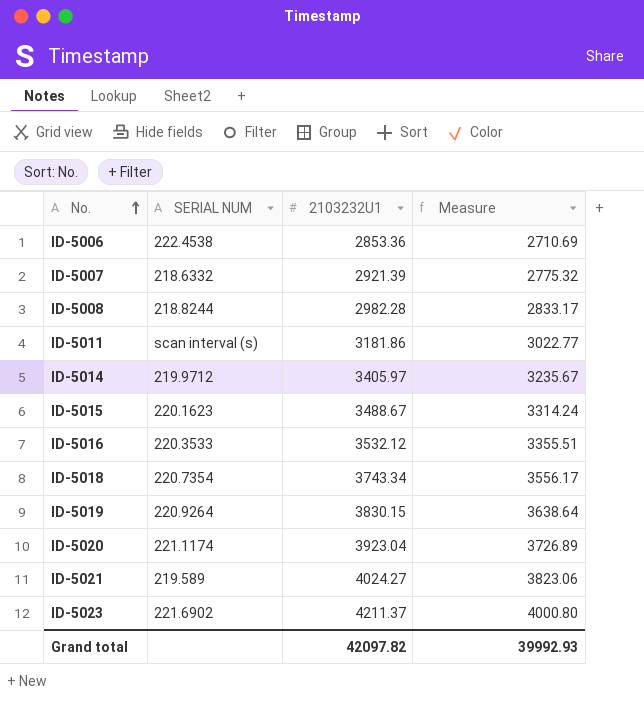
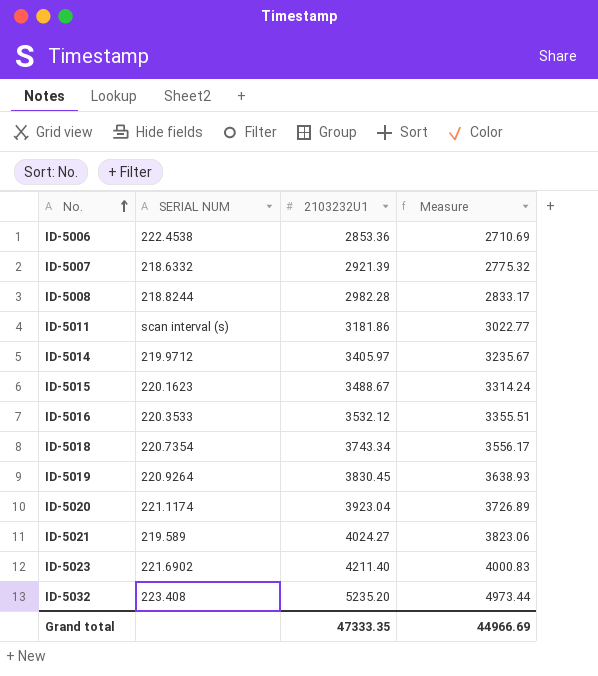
ID-5019 | 2103232U1: 3830.15 -> 3830.45
ID-5019 | Measure: 3638.64 -> 3638.93
ID-5023 | 2103232U1: 4211.37 -> 4211.40
ID-5023 | Measure: 4000.80 -> 4000.83
row ID-5032: none -> 223.408 | 5235.20 | 4973.44
Grand total | 2103232U1: 42097.82 -> 47333.35
Grand total | Measure: 39992.93 -> 44966.69

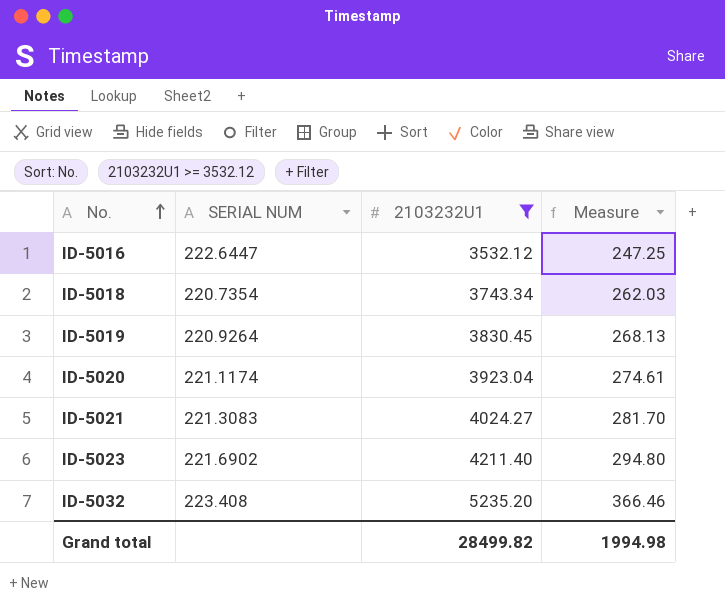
filter: none -> 2103232U1 >= 3532.12
column Measure | formula: [2103232U1] * 0.95 -> [2103232U1] * 0.07
ID-5016 | SERIAL NUM: 220.3533 -> 222.6447
ID-5021 | SERIAL NUM: 219.589 -> 221.3083
Grand total | 2103232U1: 47333.35 -> 28499.82
Grand total | Measure: 44966.69 -> 1994.98

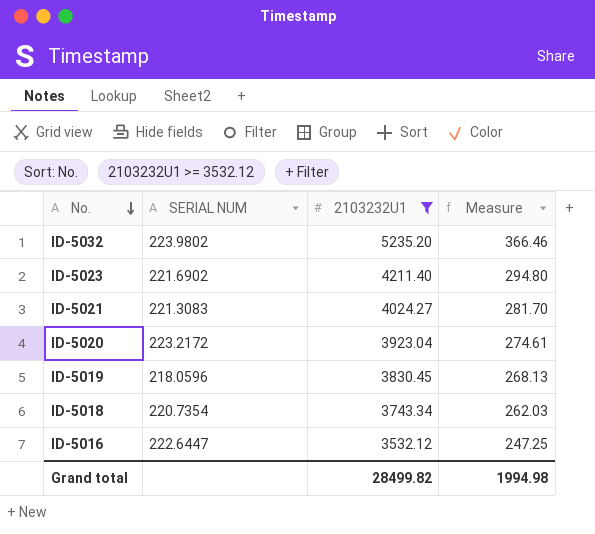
row order: No. ascending -> No. descending
ID-5032 | SERIAL NUM: 223.408 -> 223.9802
ID-5020 | SERIAL NUM: 221.1174 -> 223.2172
ID-5019 | SERIAL NUM: 220.9264 -> 218.0596

